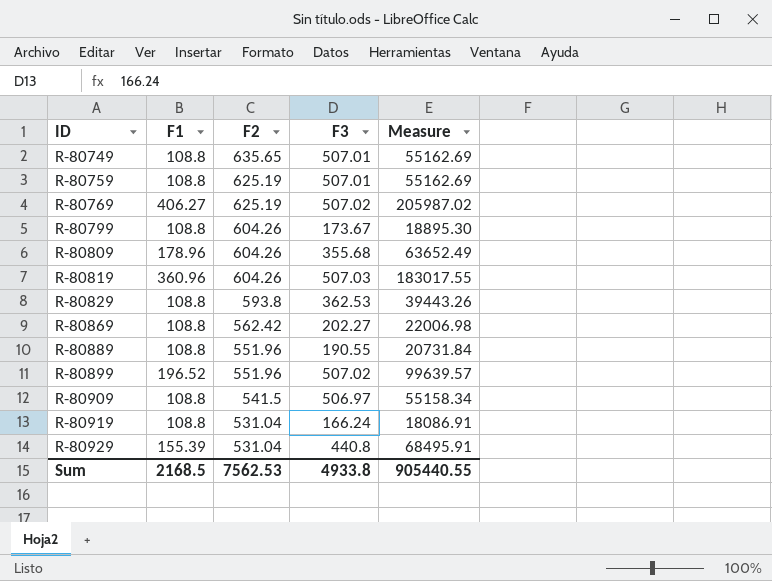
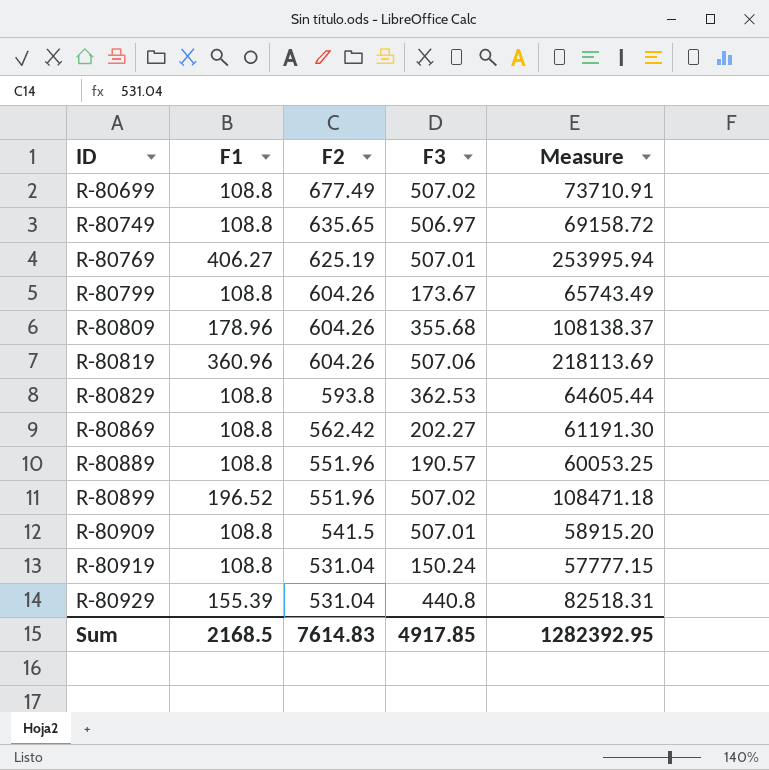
column Measure | formula: [F1] * [F3] -> [F1] * [F2]
row R-80759: 108.8 | 625.19 | 507.01 | 55162.69 -> none
row R-80699: none -> 108.8 | 677.49 | 507.02 | 73710.91
R-80749 | F3: 507.01 -> 506.97
R-80769 | F3: 507.02 -> 507.01
R-80819 | F3: 507.03 -> 507.06
R-80889 | F3: 190.55 -> 190.57
R-80909 | F3: 506.97 -> 507.01
R-80919 | F3: 166.24 -> 150.24
Sum | F2: 7562.53 -> 7614.83
Sum | F3: 4933.8 -> 4917.85
Sum | Measure: 905440.55 -> 1282392.95

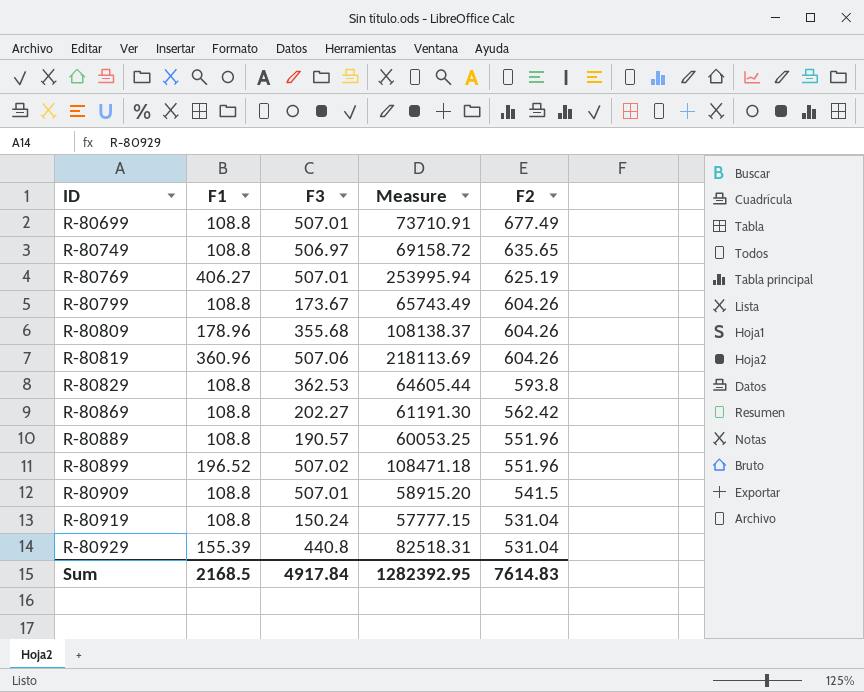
column F2 | position: 3 -> 5
R-80699 | F3: 507.02 -> 507.01
Sum | F3: 4917.85 -> 4917.84

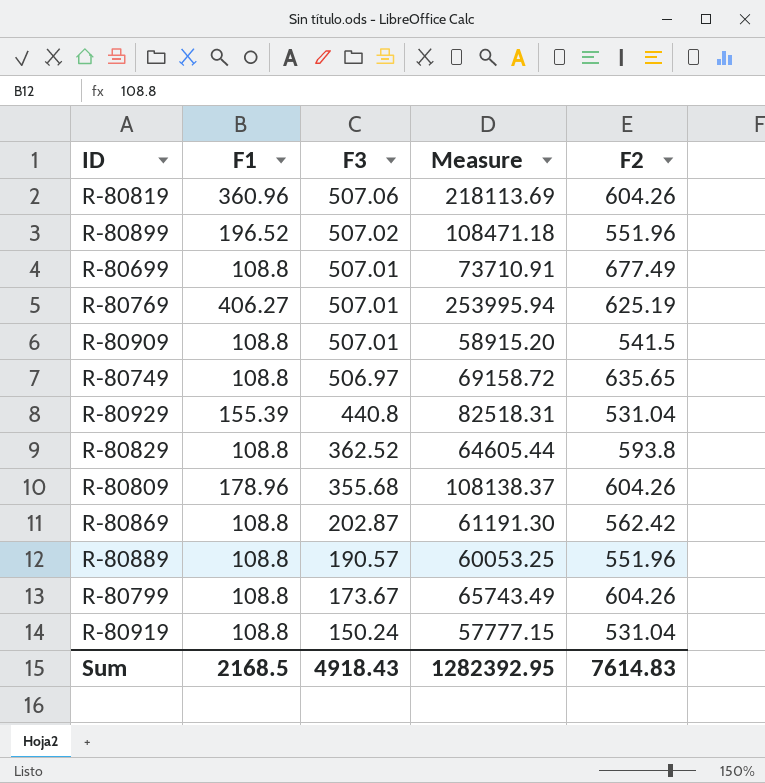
row order: ID ascending -> F3 descending
R-80829 | F3: 362.53 -> 362.52
R-80869 | F3: 202.27 -> 202.87
Sum | F3: 4917.84 -> 4918.43

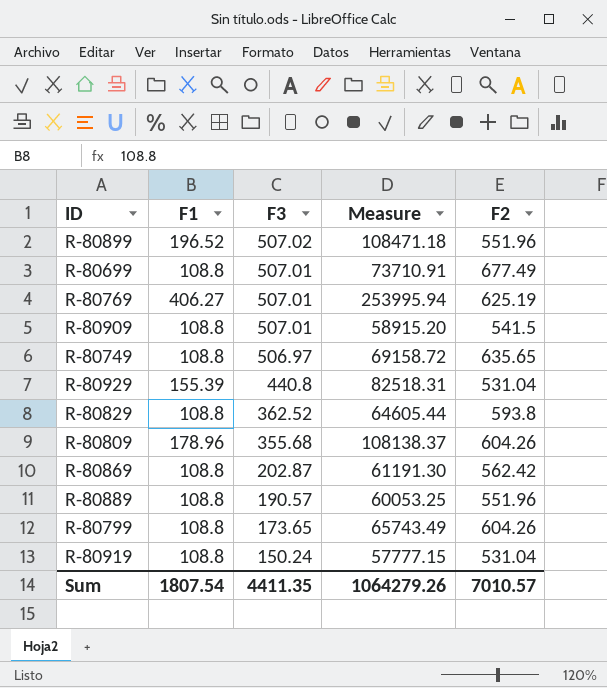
row R-80819: 360.96 | 507.06 | 218113.69 | 604.26 -> none
R-80799 | F3: 173.67 -> 173.65
Sum | F1: 2168.5 -> 1807.54
Sum | F3: 4918.43 -> 4411.35
Sum | Measure: 1282392.95 -> 1064279.26
Sum | F2: 7614.83 -> 7010.57

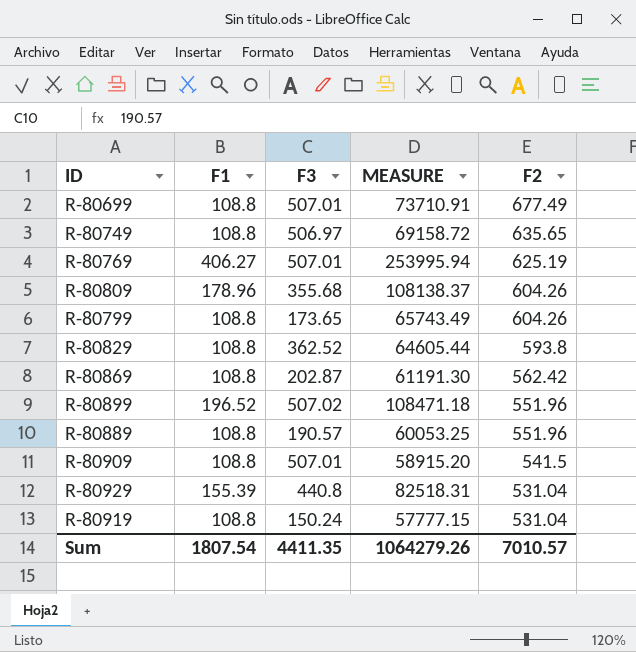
row order: F3 descending -> F2 descending
column name: Measure -> MEASURE

